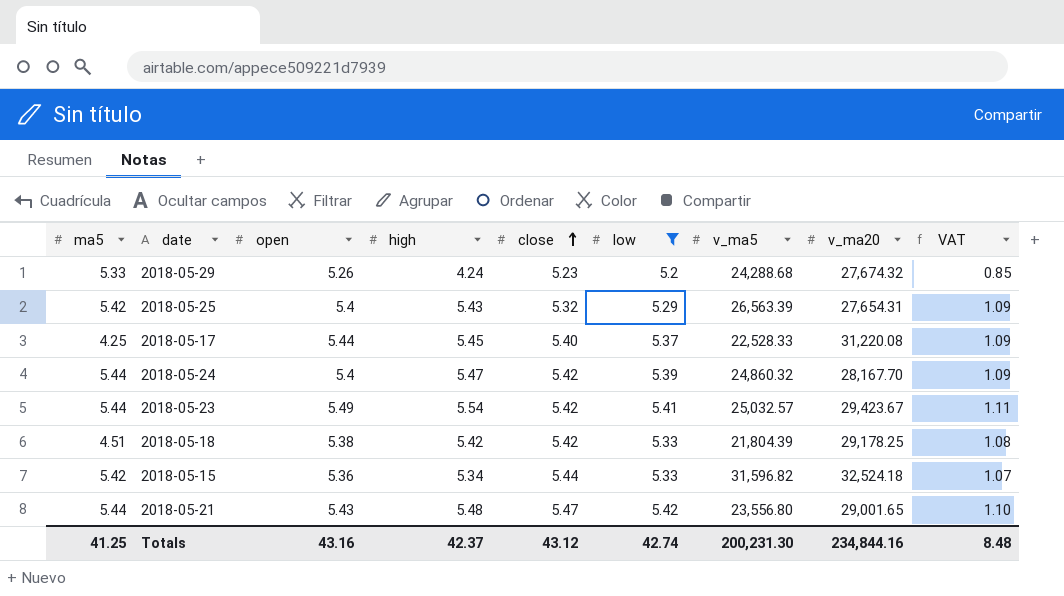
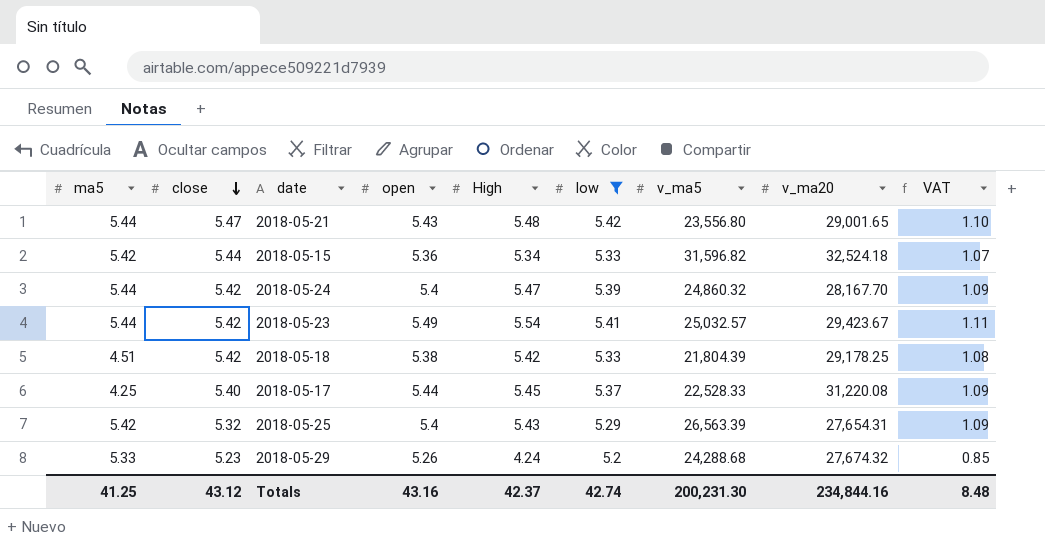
row order: close ascending -> close descending
column close | position: 5 -> 2
column name: high -> High

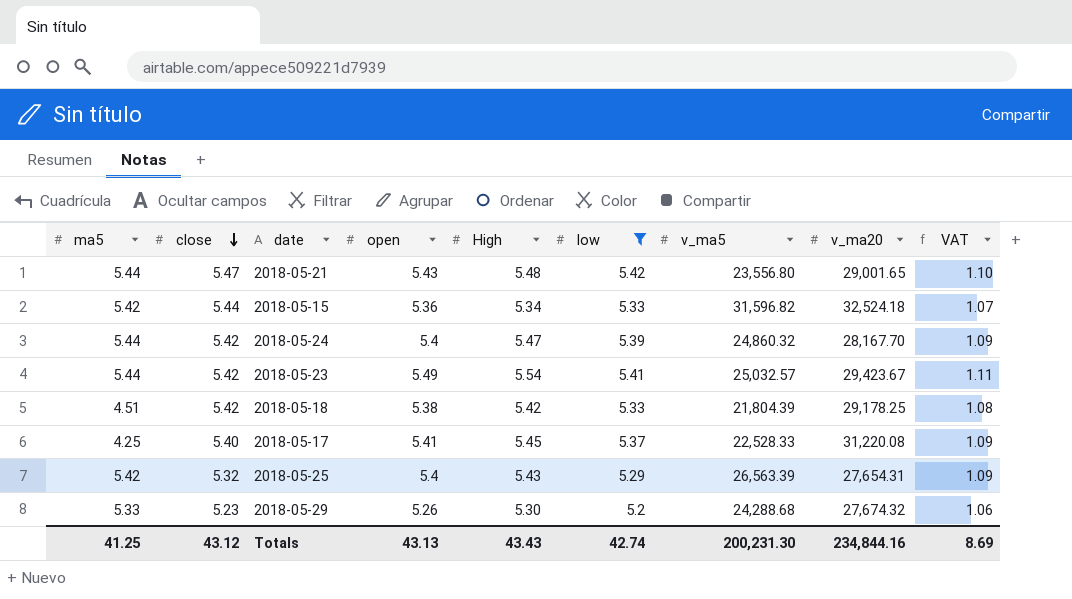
2018-05-17 | open: 5.44 -> 5.41
2018-05-29 | High: 4.24 -> 5.30
2018-05-29 | VAT: 0.85 -> 1.06
Totals | open: 43.16 -> 43.13
Totals | High: 42.37 -> 43.43
Totals | VAT: 8.48 -> 8.69

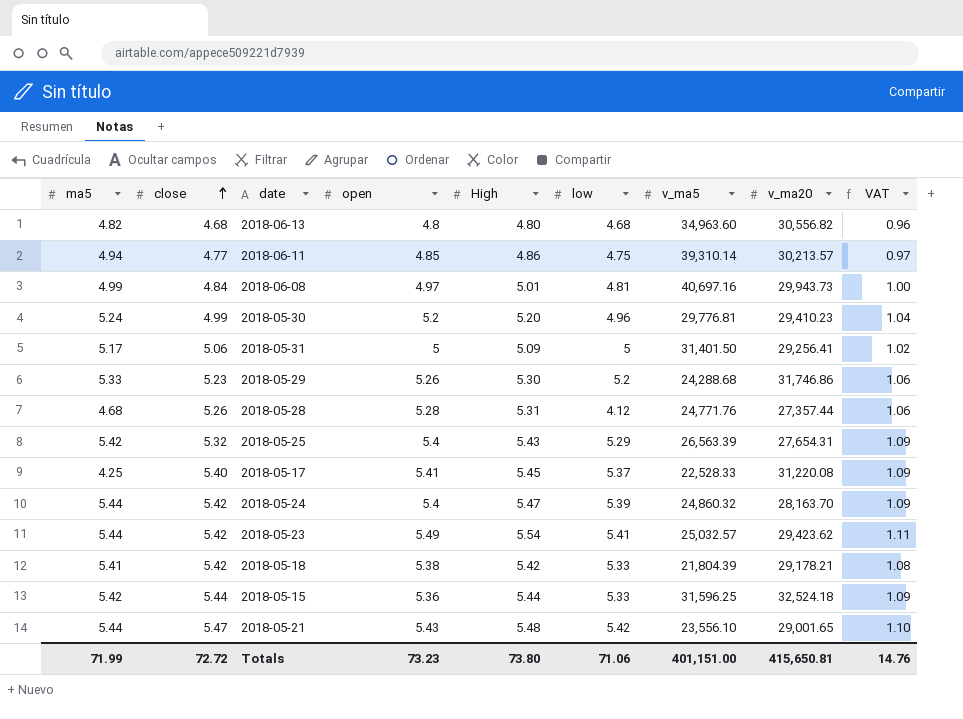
filter: low >= 5.2 -> none
row order: close descending -> close ascending
2018-05-29 | v_ma20: 27,674.32 -> 31,746.86
2018-05-24 | v_ma20: 28,167.70 -> 28,163.70
2018-05-23 | v_ma20: 29,423.67 -> 29,423.62
2018-05-18 | ma5: 4.51 -> 5.41
2018-05-18 | v_ma20: 29,178.25 -> 29,178.21
2018-05-15 | High: 5.34 -> 5.44
2018-05-15 | v_ma5: 31,596.82 -> 31,596.25
2018-05-15 | VAT: 1.07 -> 1.09
2018-05-21 | v_ma5: 23,556.80 -> 23,556.10
Totals | ma5: 41.25 -> 71.99
Totals | close: 43.12 -> 72.72
Totals | open: 43.13 -> 73.23
Totals | High: 43.43 -> 73.80
Totals | low: 42.74 -> 71.06
Totals | v_ma5: 200,231.30 -> 401,151.00
Totals | v_ma20: 234,844.16 -> 415,650.81
Totals | VAT: 8.69 -> 14.76

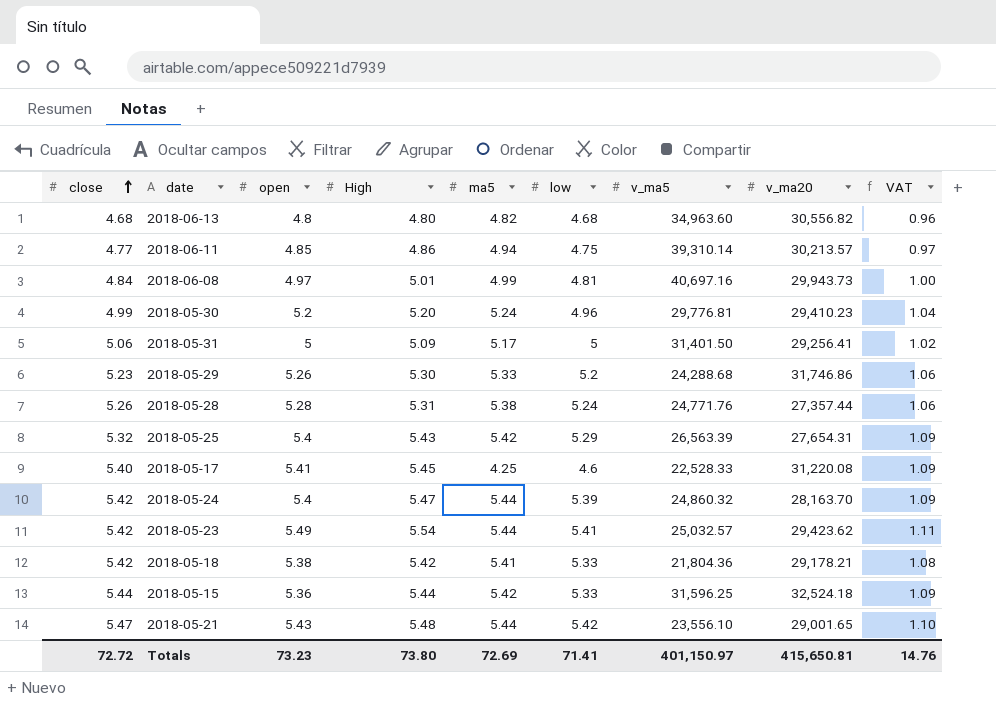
column ma5 | position: 1 -> 5
2018-05-28 | ma5: 4.68 -> 5.38
2018-05-28 | low: 4.12 -> 5.24
2018-05-17 | low: 5.37 -> 4.6
2018-05-18 | v_ma5: 21,804.39 -> 21,804.36
Totals | ma5: 71.99 -> 72.69
Totals | low: 71.06 -> 71.41
Totals | v_ma5: 401,151.00 -> 401,150.97

